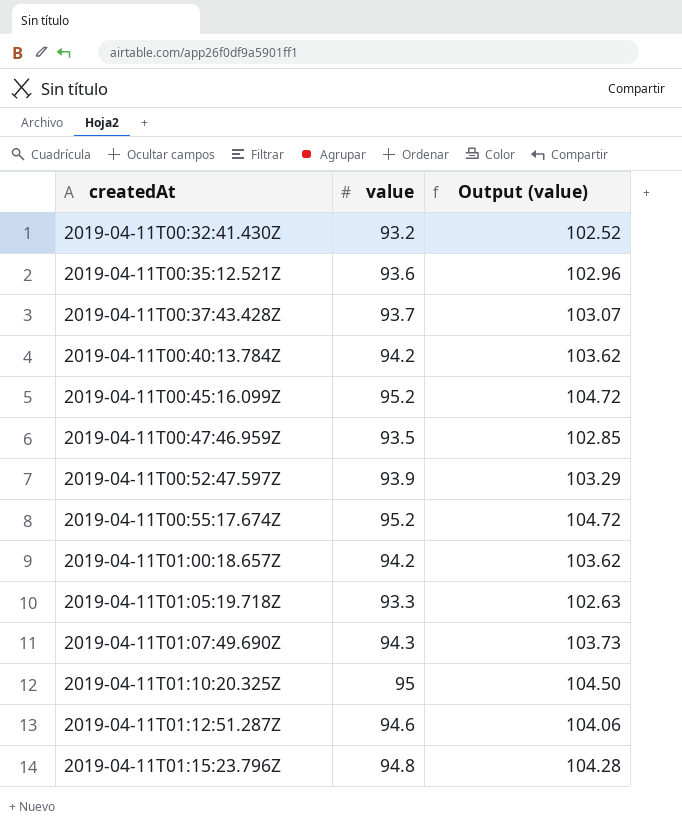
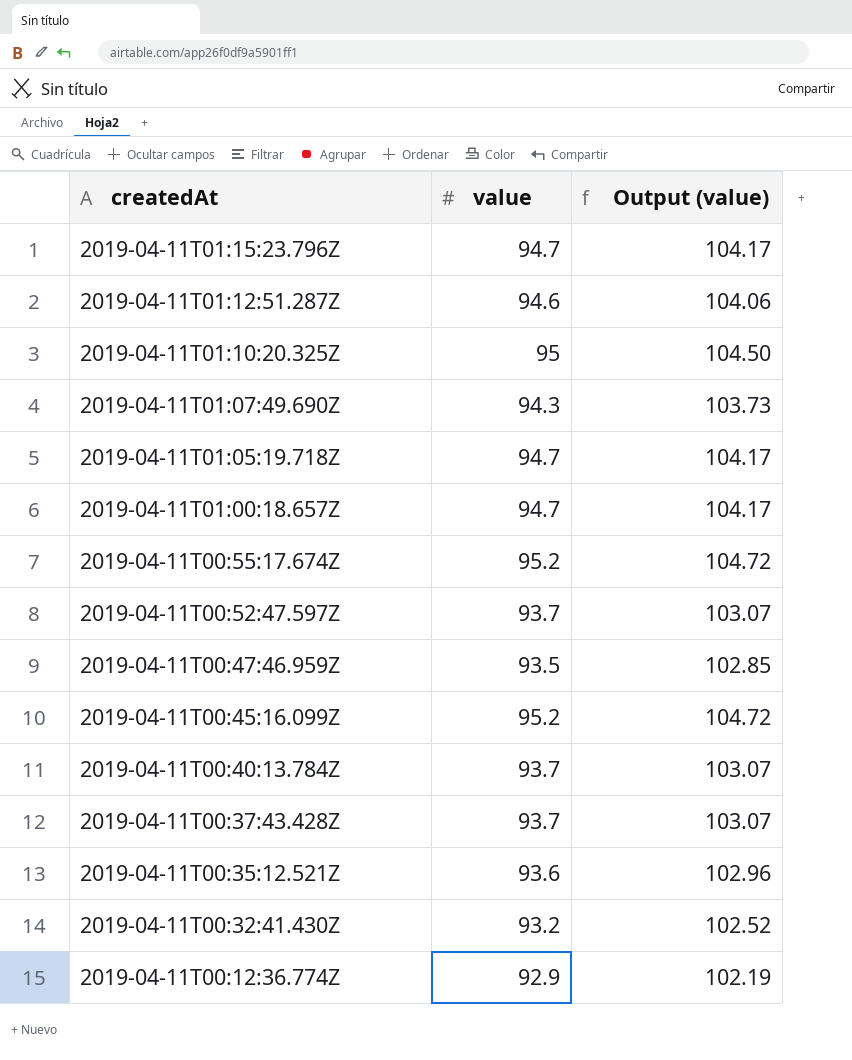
row order: createdAt ascending -> createdAt descending
2019-04-11T01:15:23.796Z | value: 94.8 -> 94.7
2019-04-11T01:15:23.796Z | Output (value): 104.28 -> 104.17
2019-04-11T01:05:19.718Z | value: 93.3 -> 94.7
2019-04-11T01:05:19.718Z | Output (value): 102.63 -> 104.17
2019-04-11T01:00:18.657Z | value: 94.2 -> 94.7
2019-04-11T01:00:18.657Z | Output (value): 103.62 -> 104.17
2019-04-11T00:52:47.597Z | value: 93.9 -> 93.7
2019-04-11T00:52:47.597Z | Output (value): 103.29 -> 103.07
2019-04-11T00:40:13.784Z | value: 94.2 -> 93.7
2019-04-11T00:40:13.784Z | Output (value): 103.62 -> 103.07
row 2019-04-11T00:12:36.774Z: none -> 92.9 | 102.19

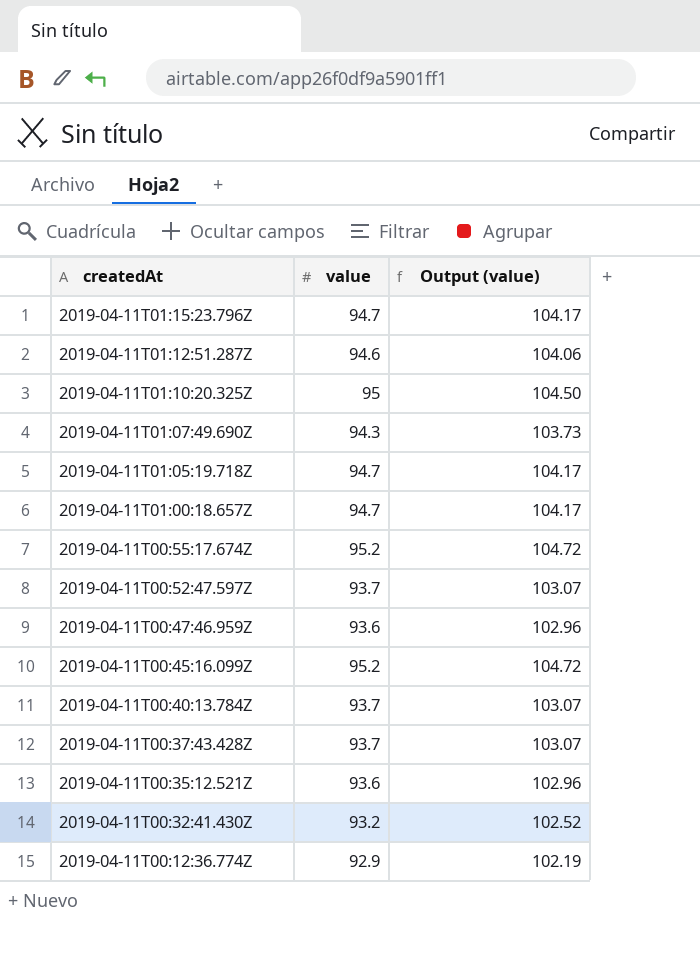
2019-04-11T00:47:46.959Z | value: 93.5 -> 93.6
2019-04-11T00:47:46.959Z | Output (value): 102.85 -> 102.96

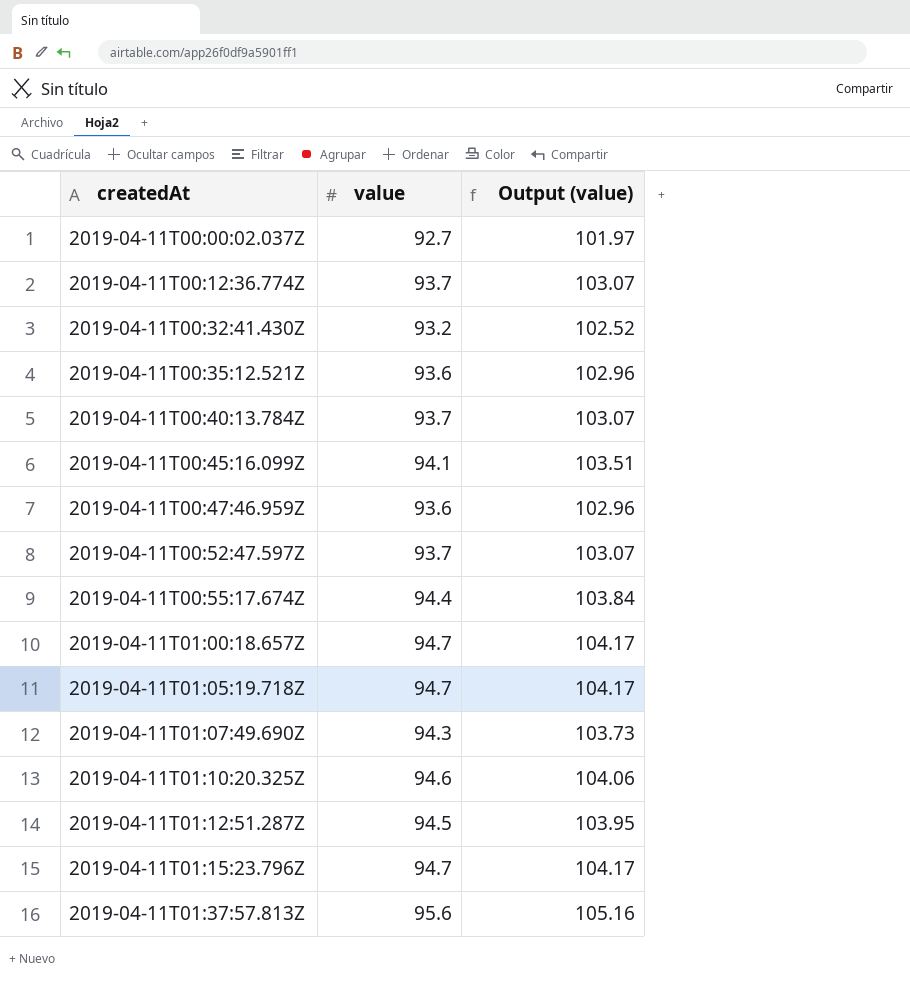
row order: createdAt descending -> createdAt ascending
row 2019-04-11T00:37:43.428Z: 93.7 | 103.07 -> none
row 2019-04-11T00:00:02.037Z: none -> 92.7 | 101.97
2019-04-11T00:12:36.774Z | value: 92.9 -> 93.7
2019-04-11T00:12:36.774Z | Output (value): 102.19 -> 103.07
2019-04-11T00:45:16.099Z | value: 95.2 -> 94.1
2019-04-11T00:45:16.099Z | Output (value): 104.72 -> 103.51
2019-04-11T00:55:17.674Z | value: 95.2 -> 94.4
2019-04-11T00:55:17.674Z | Output (value): 104.72 -> 103.84
2019-04-11T01:10:20.325Z | value: 95 -> 94.6
2019-04-11T01:10:20.325Z | Output (value): 104.50 -> 104.06
2019-04-11T01:12:51.287Z | value: 94.6 -> 94.5
2019-04-11T01:12:51.287Z | Output (value): 104.06 -> 103.95
row 2019-04-11T01:37:57.813Z: none -> 95.6 | 105.16

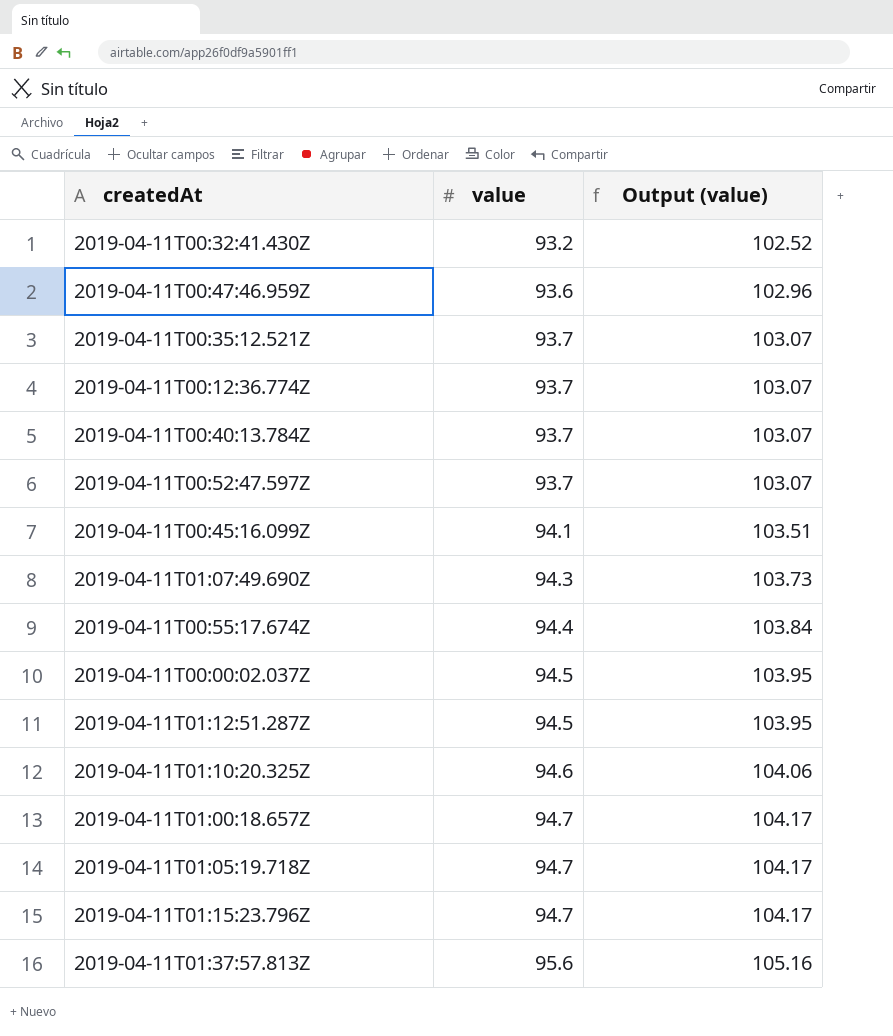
row order: createdAt ascending -> value ascending
2019-04-11T00:35:12.521Z | value: 93.6 -> 93.7
2019-04-11T00:35:12.521Z | Output (value): 102.96 -> 103.07
2019-04-11T00:00:02.037Z | value: 92.7 -> 94.5
2019-04-11T00:00:02.037Z | Output (value): 101.97 -> 103.95

